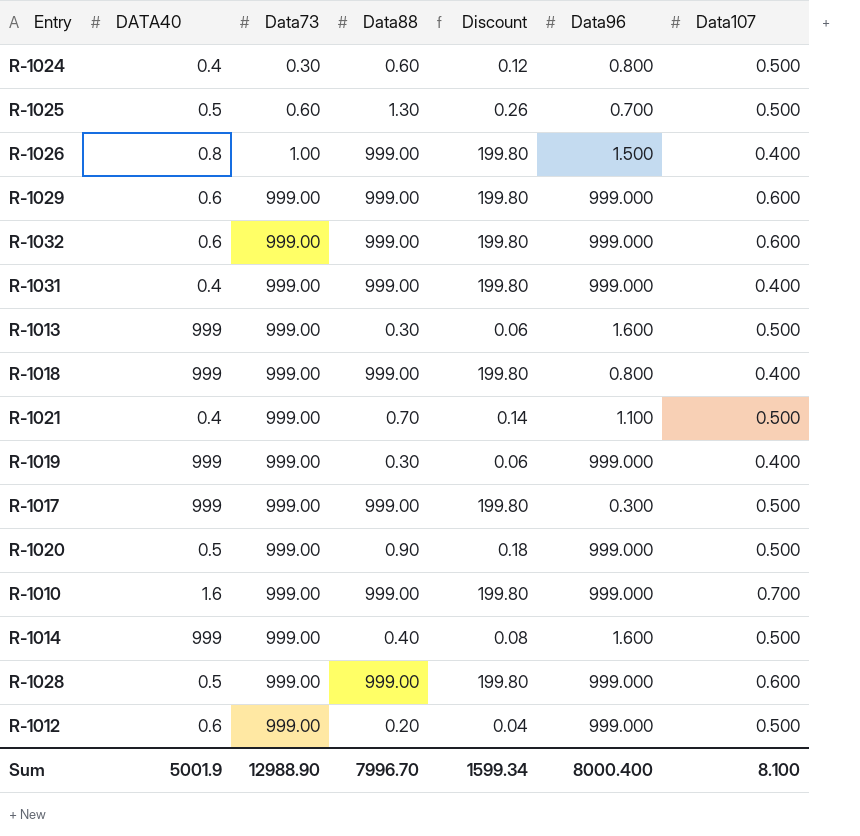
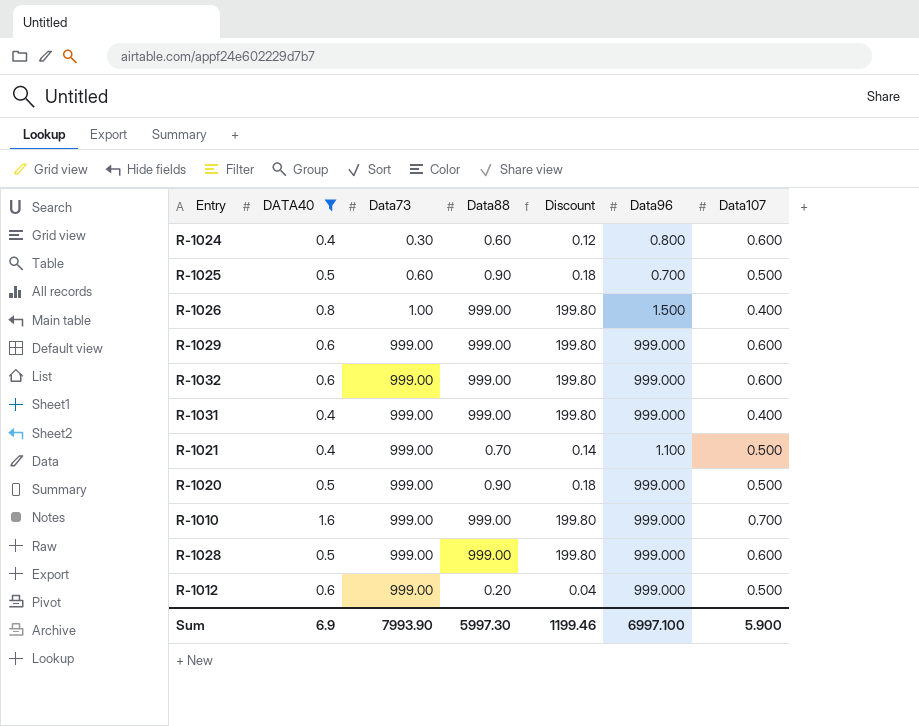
filter: none -> DATA40 != 999
R-1024 | Data107: 0.500 -> 0.600
R-1025 | Data88: 1.30 -> 0.90
R-1025 | Discount: 0.26 -> 0.18
Sum | DATA40: 5001.9 -> 6.9
Sum | Data73: 12988.90 -> 7993.90
Sum | Data88: 7996.70 -> 5997.30
Sum | Discount: 1599.34 -> 1199.46
Sum | Data96: 8000.400 -> 6997.100
Sum | Data107: 8.100 -> 5.900

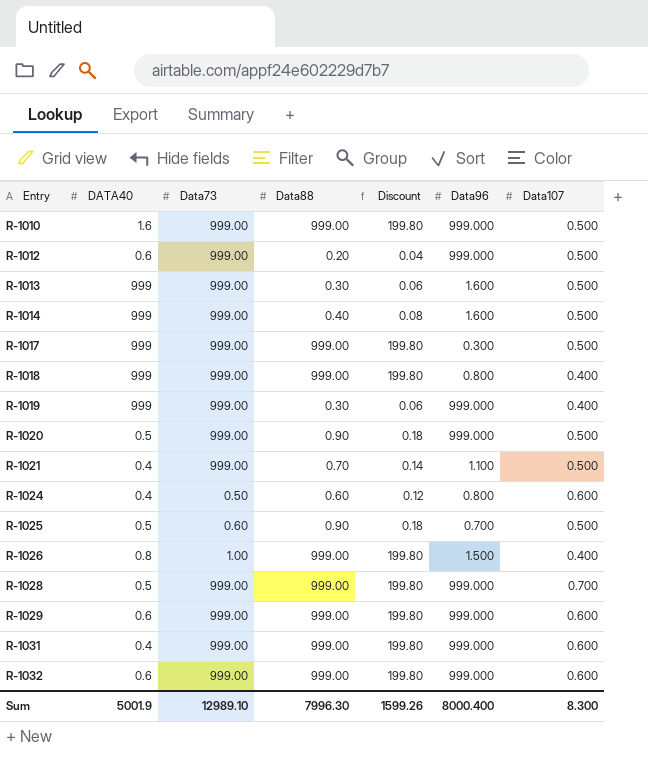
filter: DATA40 != 999 -> none
row order: Data73 ascending -> Entry ascending
R-1010 | Data107: 0.700 -> 0.500
R-1024 | Data73: 0.30 -> 0.50
R-1028 | Data107: 0.600 -> 0.700
R-1031 | Data107: 0.400 -> 0.600
Sum | DATA40: 6.9 -> 5001.9
Sum | Data73: 7993.90 -> 12989.10
Sum | Data88: 5997.30 -> 7996.30
Sum | Discount: 1199.46 -> 1599.26
Sum | Data96: 6997.100 -> 8000.400
Sum | Data107: 5.900 -> 8.300

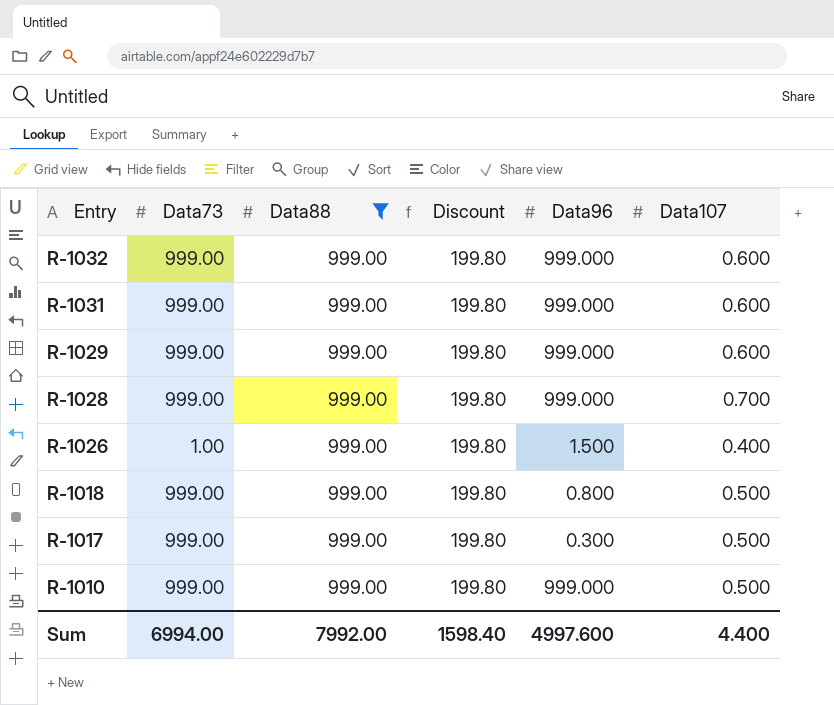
filter: none -> Data88 = 999.00
row order: Entry ascending -> Entry descending
column DATA40 | position: 2 -> none
R-1018 | Data107: 0.400 -> 0.500
Sum | Data73: 12989.10 -> 6994.00
Sum | Data88: 7996.30 -> 7992.00
Sum | Discount: 1599.26 -> 1598.40
Sum | Data96: 8000.400 -> 4997.600
Sum | Data107: 8.300 -> 4.400

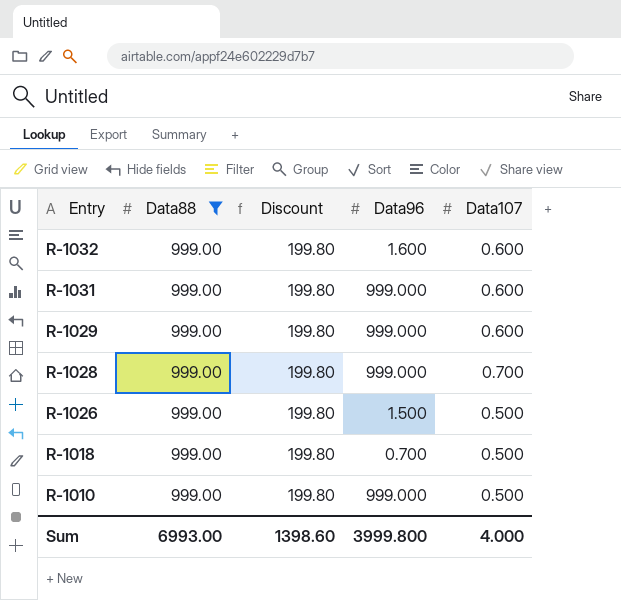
column Data73 | position: 2 -> none
row R-1017: 999.00 | 999.00 | 199.80 | 0.300 | 0.500 -> none
R-1032 | Data96: 999.000 -> 1.600
R-1026 | Data107: 0.400 -> 0.500
R-1018 | Data96: 0.800 -> 0.700
Sum | Data88: 7992.00 -> 6993.00
Sum | Discount: 1598.40 -> 1398.60
Sum | Data96: 4997.600 -> 3999.800
Sum | Data107: 4.400 -> 4.000

